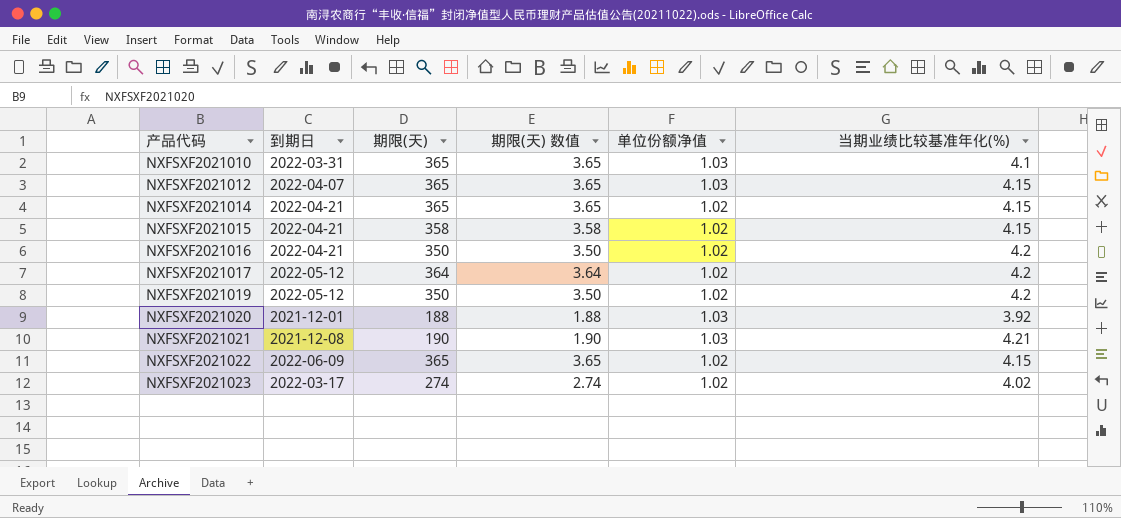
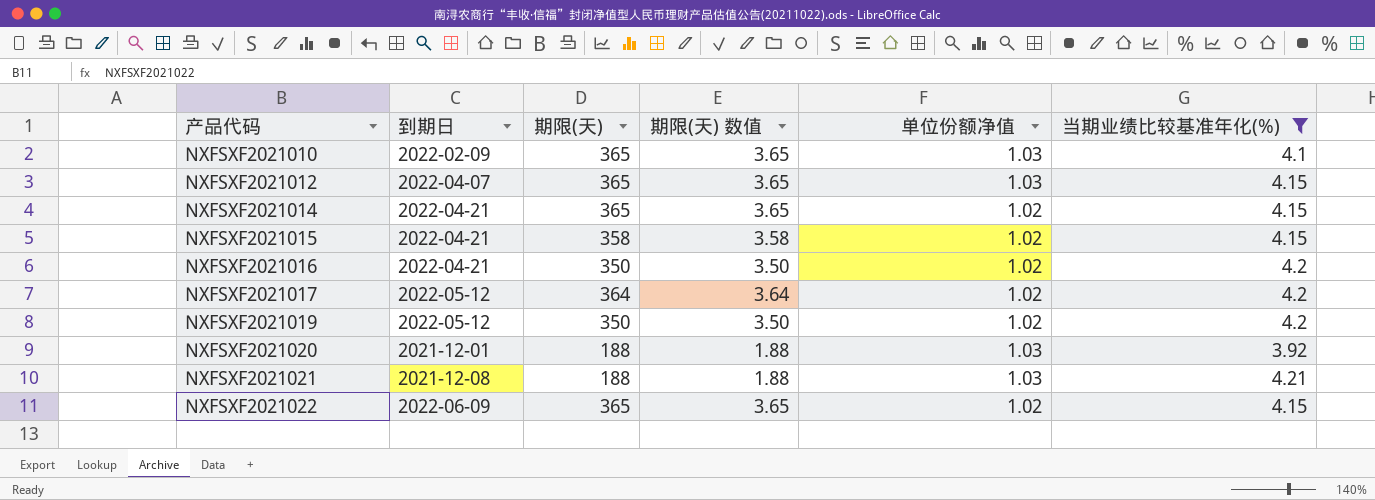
filter: none -> 当期业绩比较基准年化(%) != 4.02
NXFSXF2021010 | 到期日: 2022-03-31 -> 2022-02-09
NXFSXF2021021 | 期限(天): 190 -> 188
NXFSXF2021021 | 期限(天) 数值: 1.90 -> 1.88

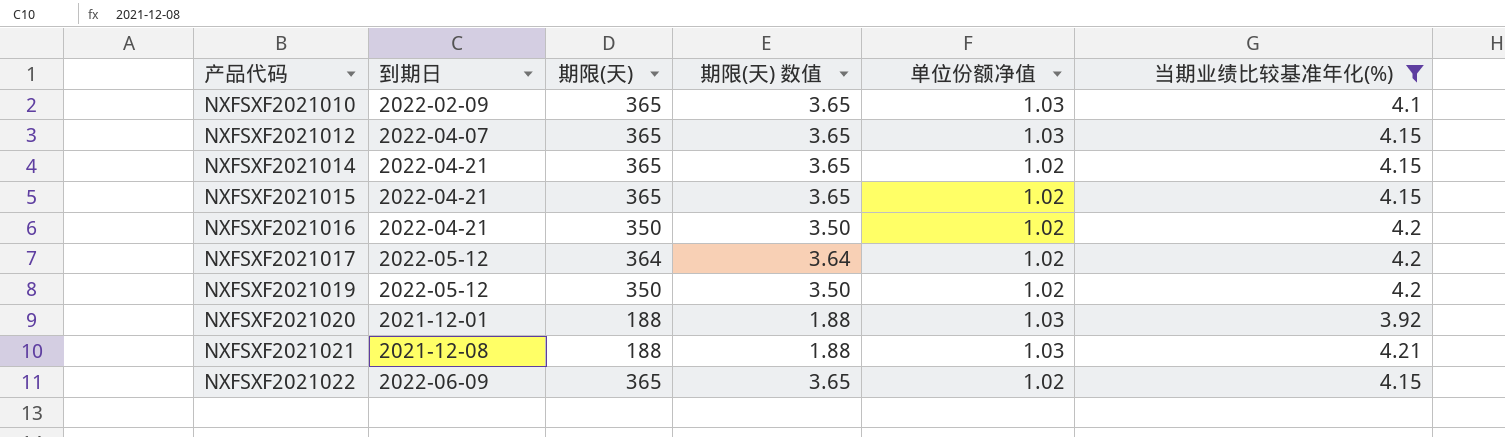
NXFSXF2021015 | 期限(天): 358 -> 365
NXFSXF2021015 | 期限(天) 数值: 3.58 -> 3.65

